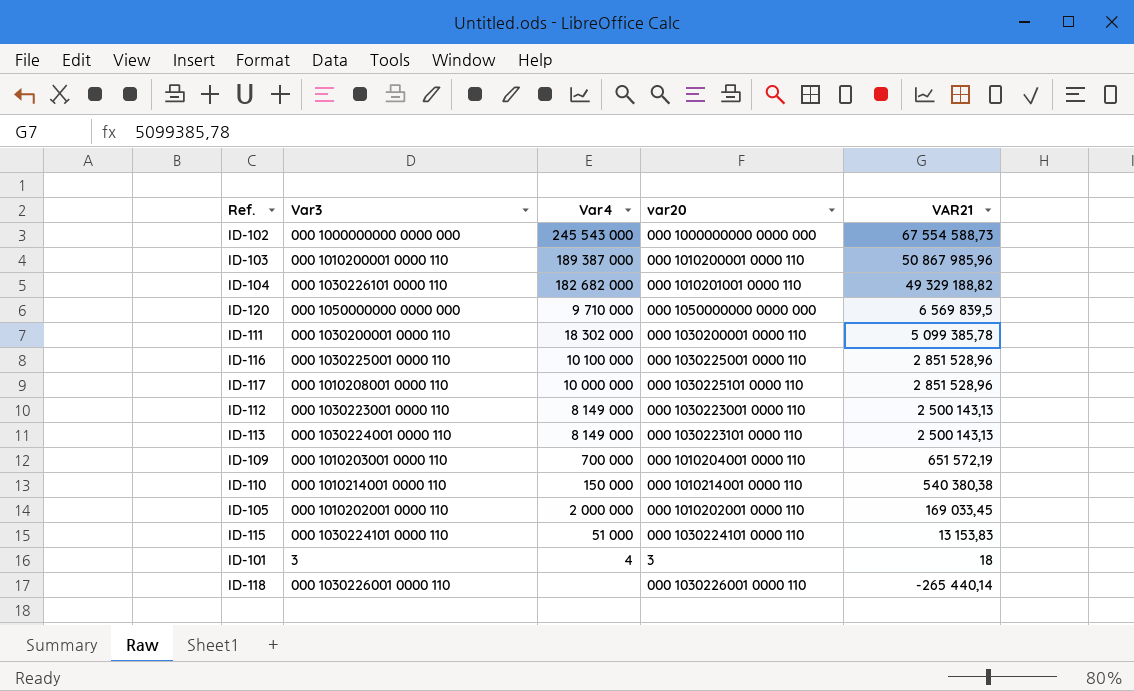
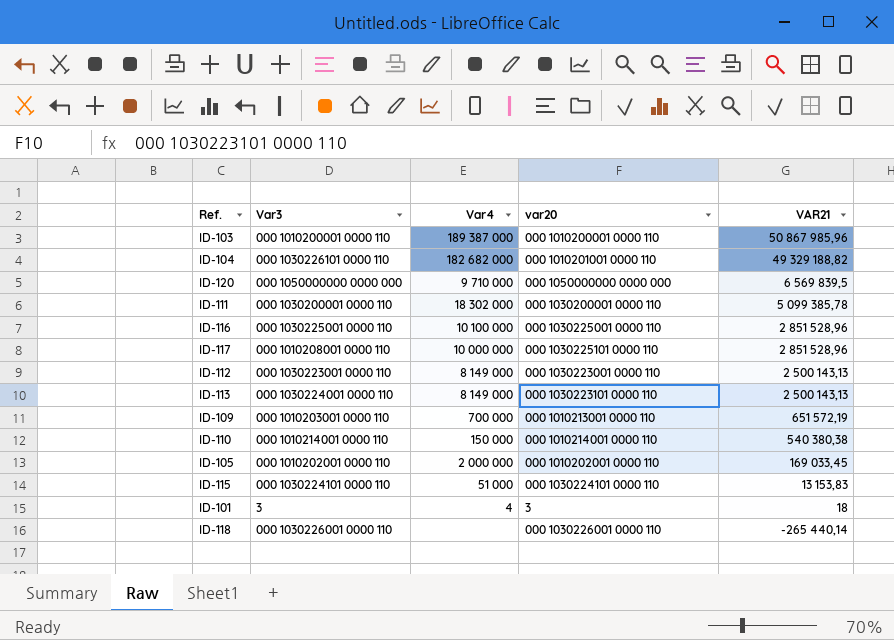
row ID-102: 000 1000000000 0000 000 | 245 543 000 | 000 1000000000 0000 000 | 67 554 588,73 -> none
ID-109 | var20: 000 1010204001 0000 110 -> 000 1010213001 0000 110

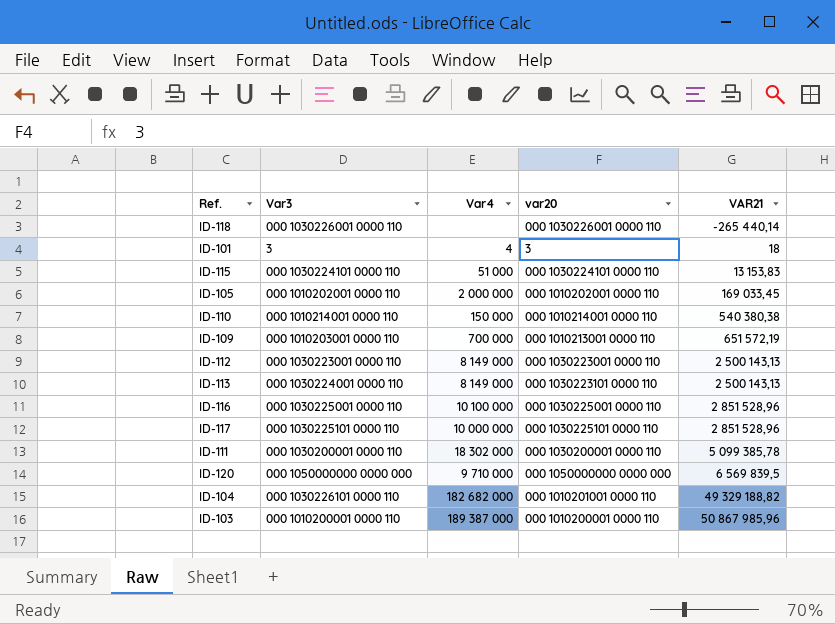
row order: VAR21 descending -> VAR21 ascending
ID-117 | Var3: 000 1010208001 0000 110 -> 000 1030225101 0000 110

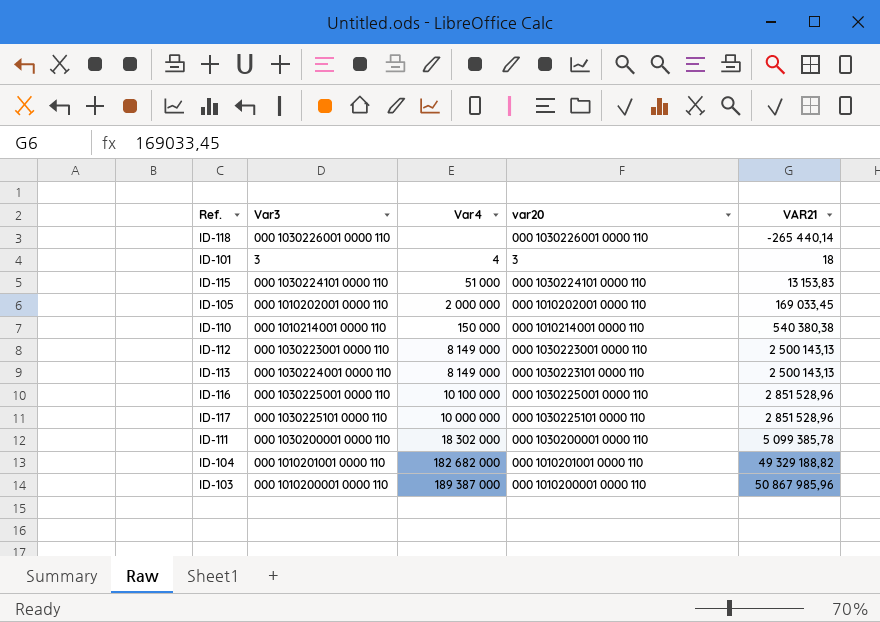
row ID-109: 000 1010203001 0000 110 | 700 000 | 000 1010213001 0000 110 | 651 572,19 -> none
row ID-120: 000 1050000000 0000 000 | 9 710 000 | 000 1050000000 0000 000 | 6 569 839,5 -> none
ID-104 | Var3: 000 1030226101 0000 110 -> 000 1010201001 0000 110

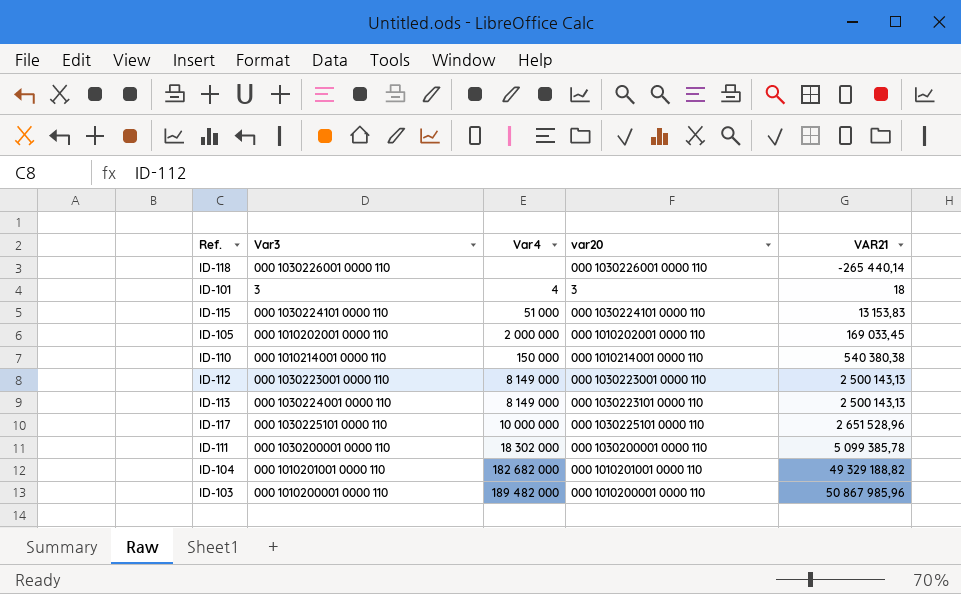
row ID-116: 000 1030225001 0000 110 | 10 100 000 | 000 1030225001 0000 110 | 2 851 528,96 -> none
ID-117 | VAR21: 2 851 528,96 -> 2 651 528,96
ID-103 | Var4: 189 387 000 -> 189 482 000

